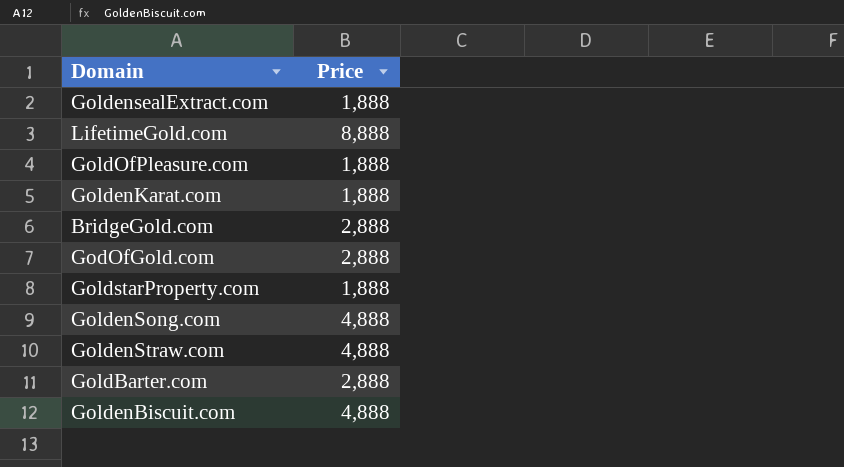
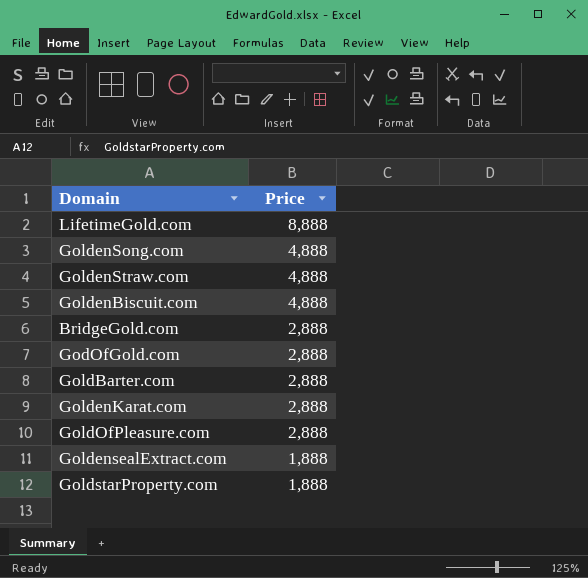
row order: none -> Price descending
GoldenKarat.com | Price: 1,888 -> 2,888
GoldOfPleasure.com | Price: 1,888 -> 2,888

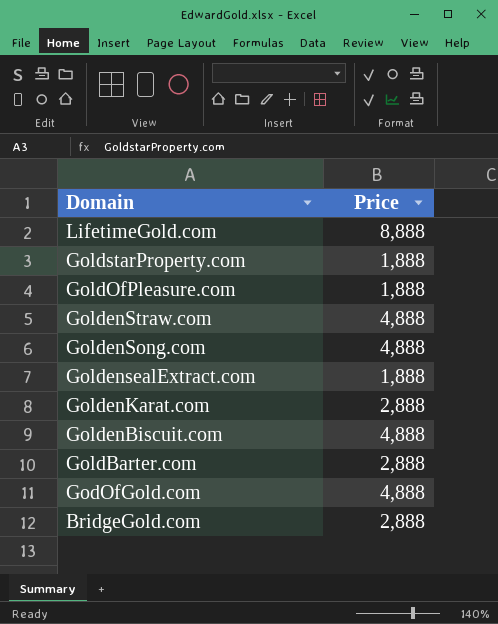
row order: Price descending -> Domain descending
GoldOfPleasure.com | Price: 2,888 -> 1,888
GodOfGold.com | Price: 2,888 -> 4,888

